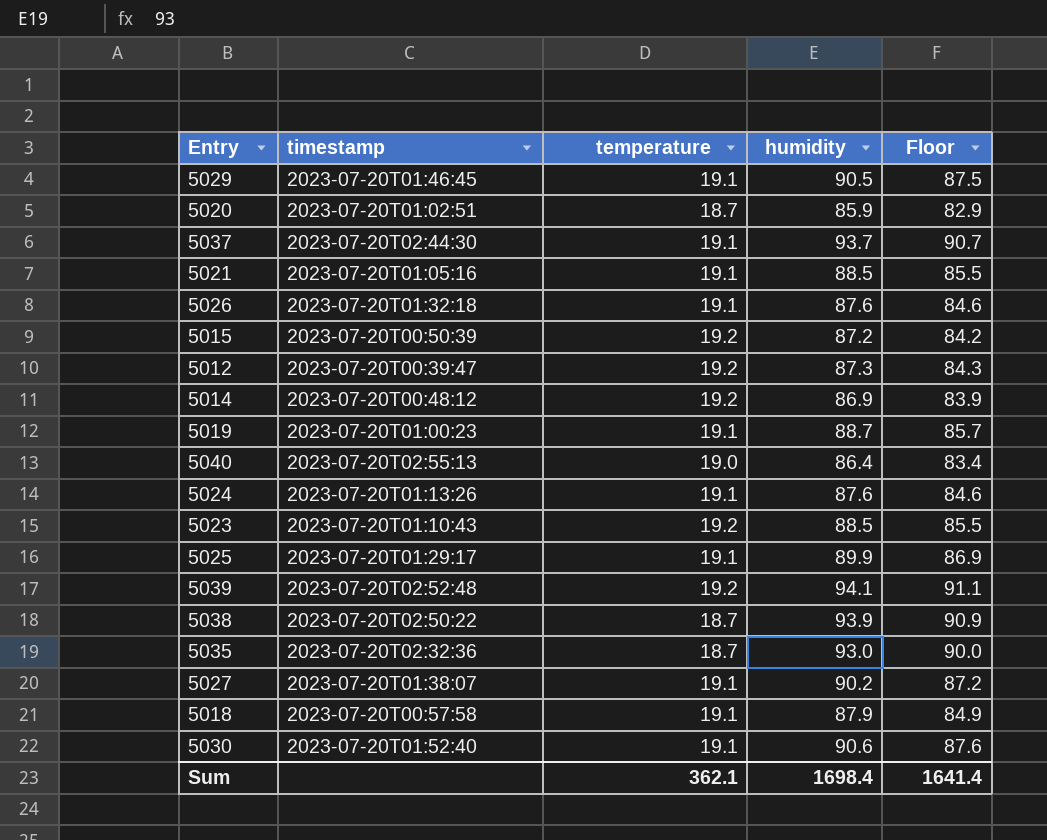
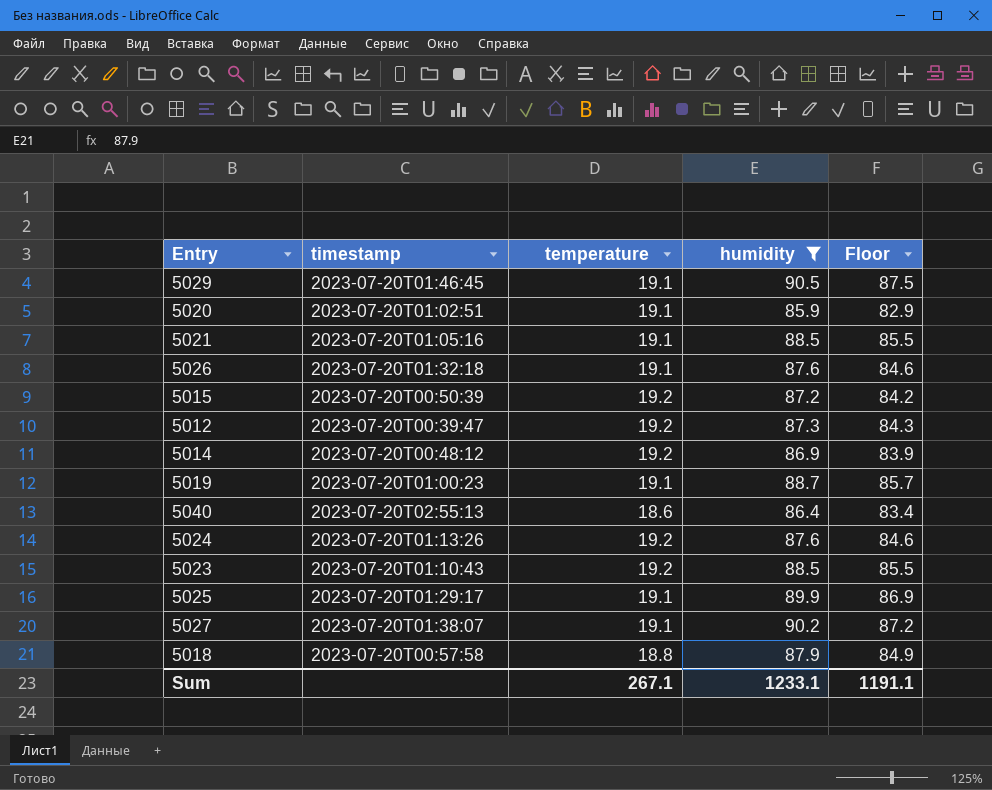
filter: none -> humidity <= 90.5
5020 | temperature: 18.7 -> 19.1
5040 | temperature: 19.0 -> 18.6
5024 | temperature: 19.1 -> 19.2
5018 | temperature: 19.1 -> 18.8
Sum | temperature: 362.1 -> 267.1
Sum | humidity: 1698.4 -> 1233.1
Sum | Floor: 1641.4 -> 1191.1

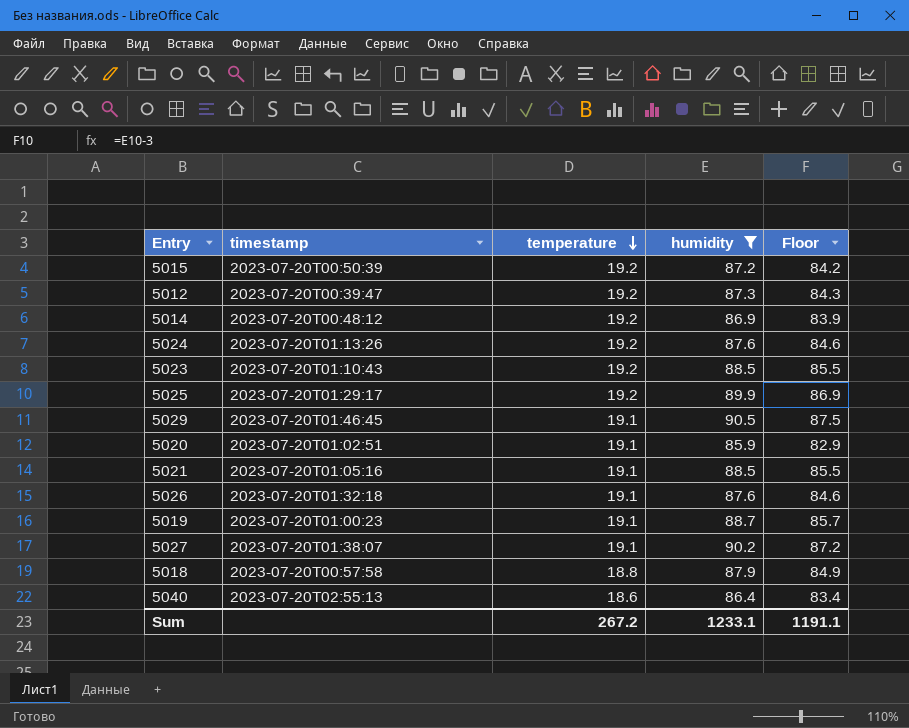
row order: none -> temperature descending
5025 | temperature: 19.1 -> 19.2
Sum | temperature: 267.1 -> 267.2

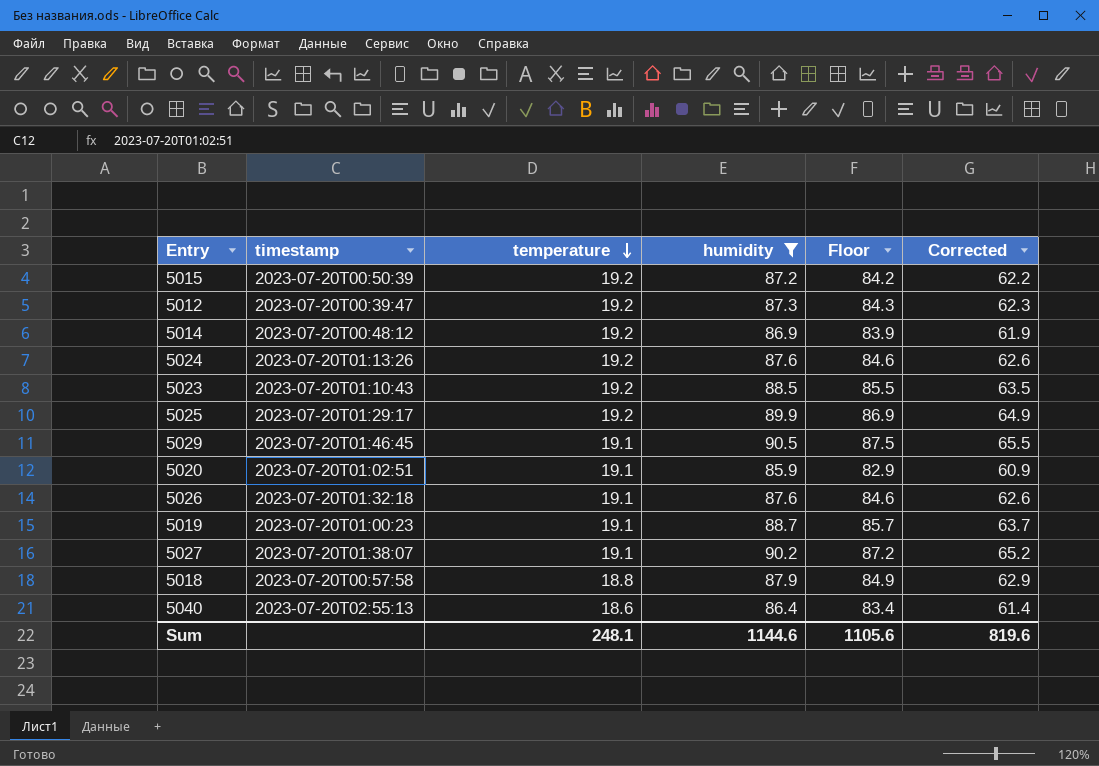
column Corrected | formula: none -> [humidity] - 25
row 5021: 2023-07-20T01:05:16 | 19.1 | 88.5 | 85.5 -> none
Sum | temperature: 267.2 -> 248.1
Sum | humidity: 1233.1 -> 1144.6
Sum | Floor: 1191.1 -> 1105.6

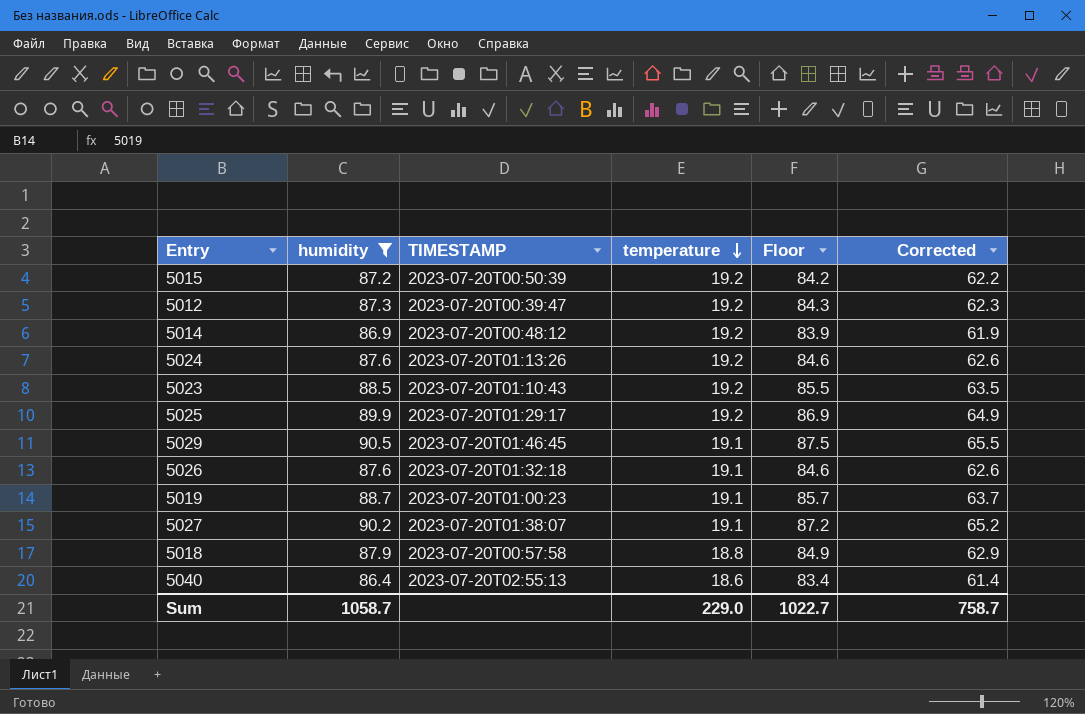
column humidity | position: 4 -> 2
column name: timestamp -> TIMESTAMP
row 5020: 2023-07-20T01:02:51 | 19.1 | 85.9 | 82.9 | 60.9 -> none
Sum | humidity: 1144.6 -> 1058.7
Sum | temperature: 248.1 -> 229.0
Sum | Floor: 1105.6 -> 1022.7
Sum | Corrected: 819.6 -> 758.7

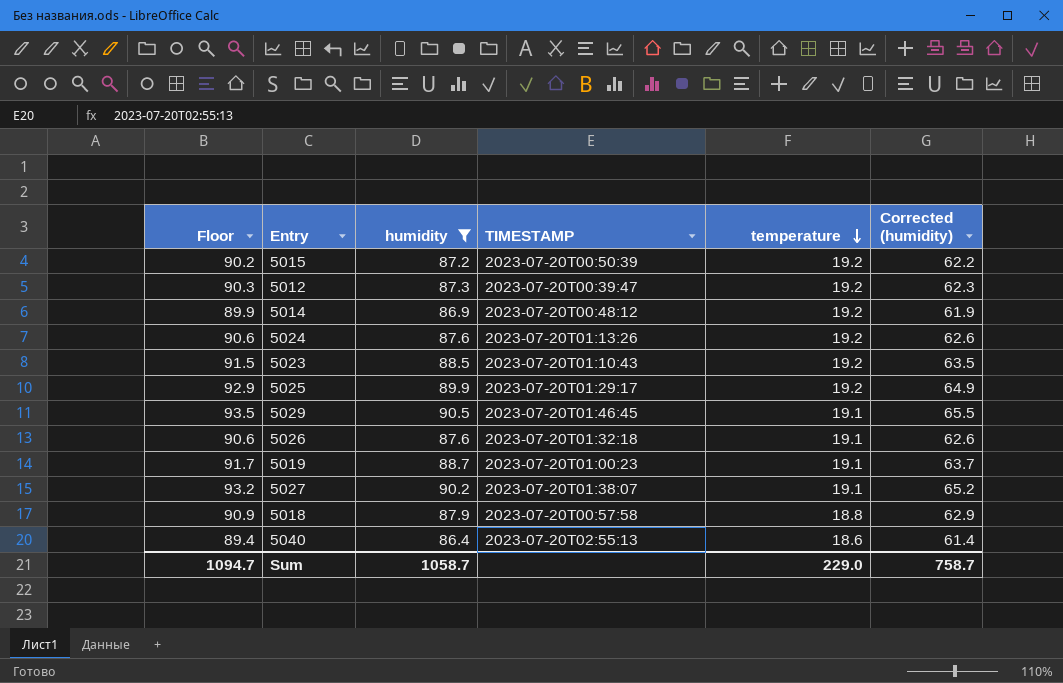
column Floor | formula: [humidity] - 3 -> [humidity] + 3
column Floor | position: 5 -> 1
column name: Corrected -> Corrected (humidity)
Sum | Floor: 1022.7 -> 1094.7

